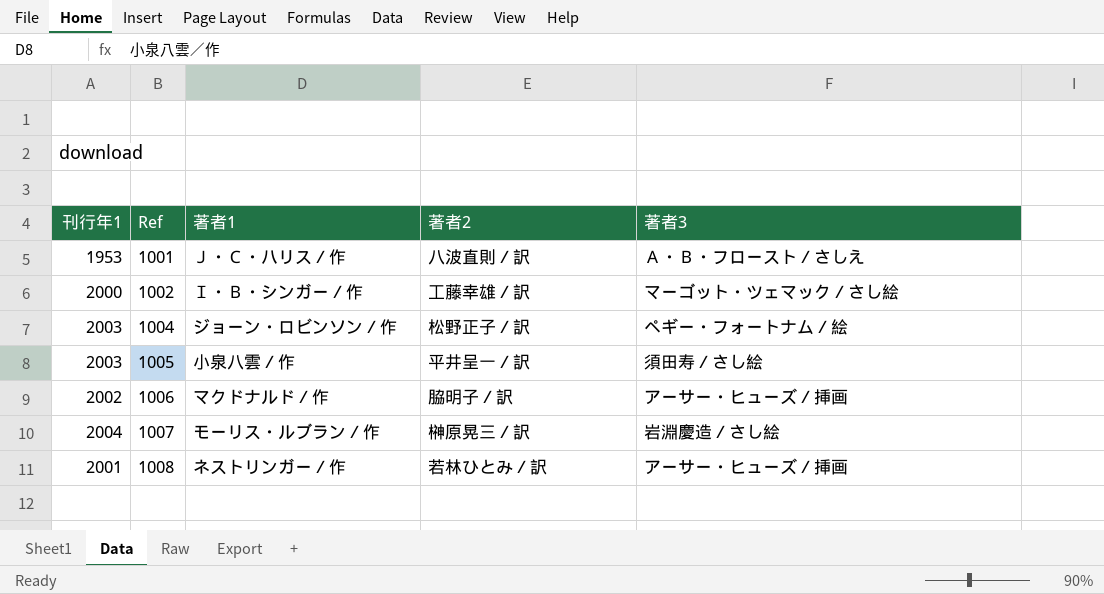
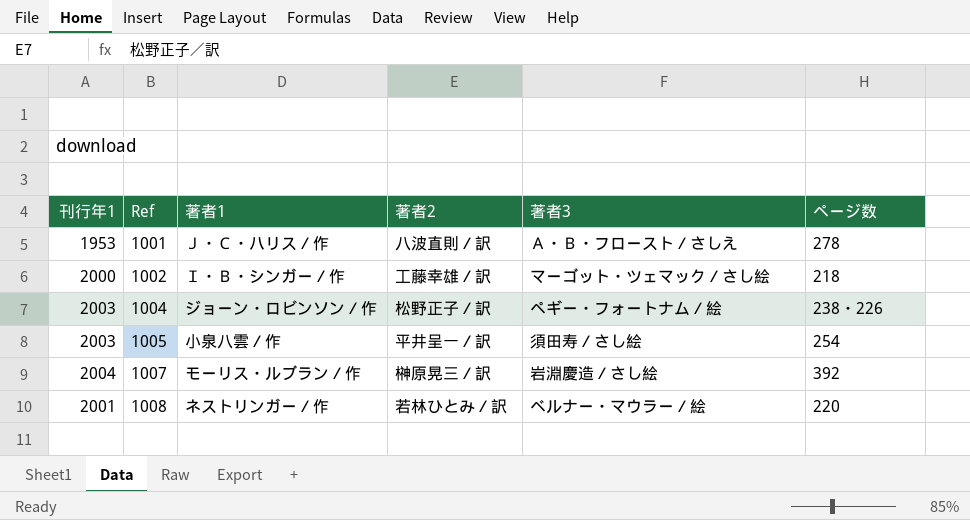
column ページ数 | position: none -> 6
row 1006: 2002 | マクドナルド／作 | 脇明子／訳 | アーサー・ヒューズ／挿画 -> none
1008 | 著者3: アーサー・ヒューズ／挿画 -> ベルナー・マウラー／絵

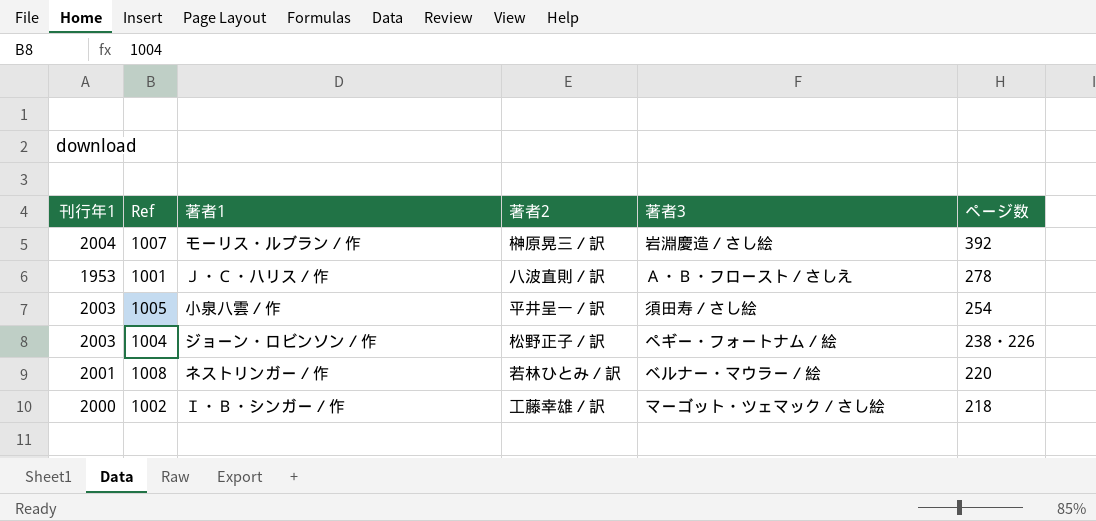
row order: Ref ascending -> ページ数 descending

